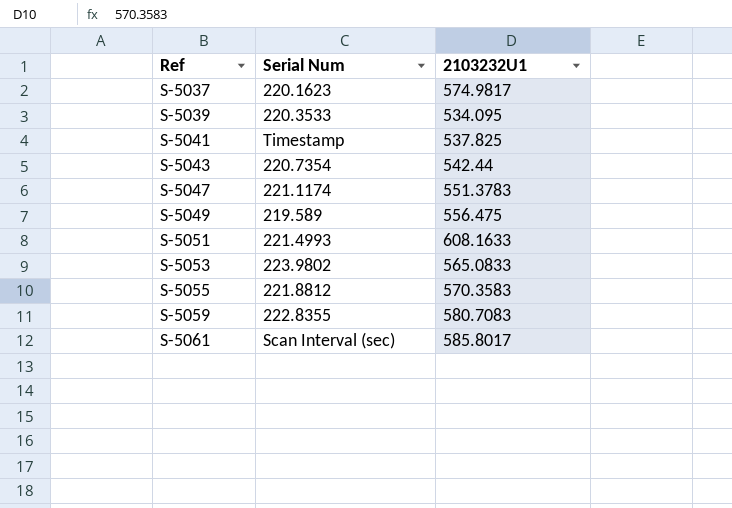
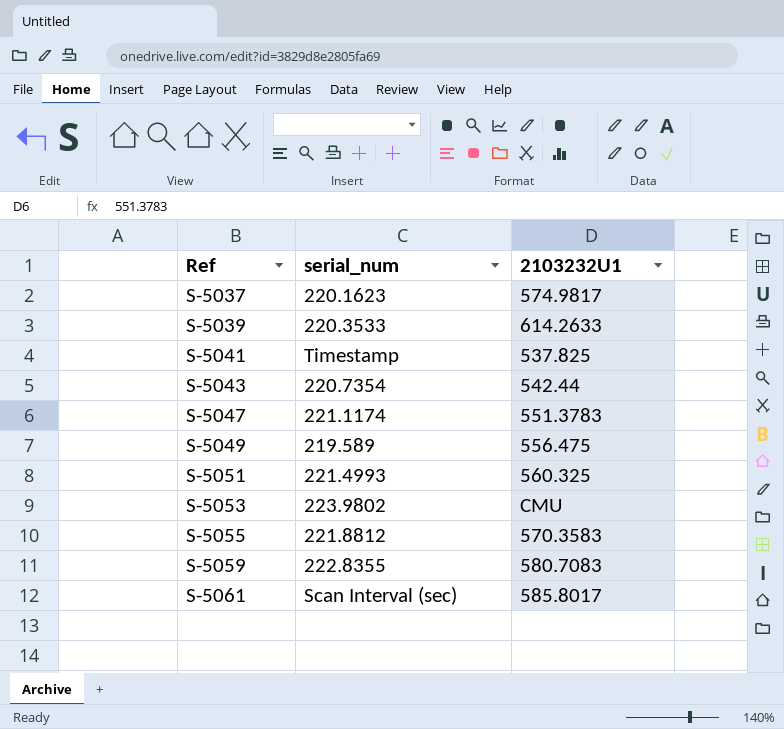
column name: Serial Num -> serial_num
S-5039 | 2103232U1: 534.095 -> 614.2633
S-5051 | 2103232U1: 608.1633 -> 560.325
S-5053 | 2103232U1: 565.0833 -> CMU

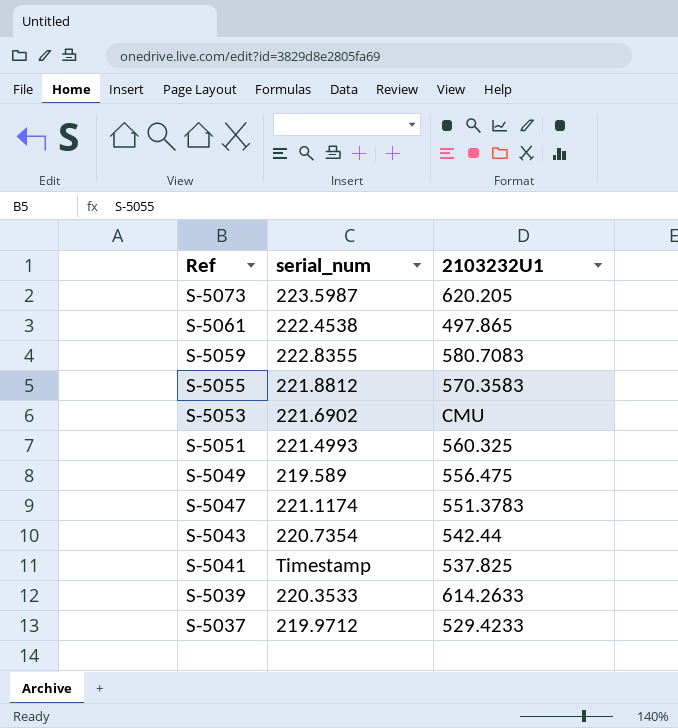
row order: Ref ascending -> Ref descending
row S-5073: none -> 223.5987 | 620.205
S-5061 | serial_num: Scan Interval (sec) -> 222.4538
S-5061 | 2103232U1: 585.8017 -> 497.865
S-5053 | serial_num: 223.9802 -> 221.6902
S-5037 | serial_num: 220.1623 -> 219.9712
S-5037 | 2103232U1: 574.9817 -> 529.4233

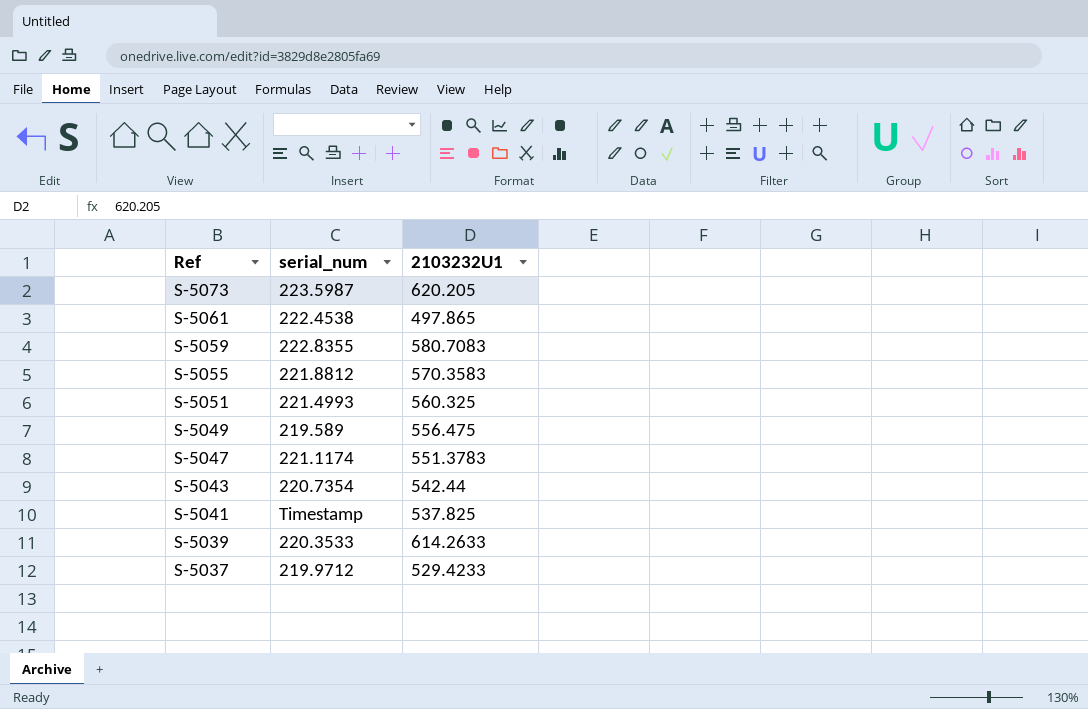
row S-5053: 221.6902 | CMU -> none

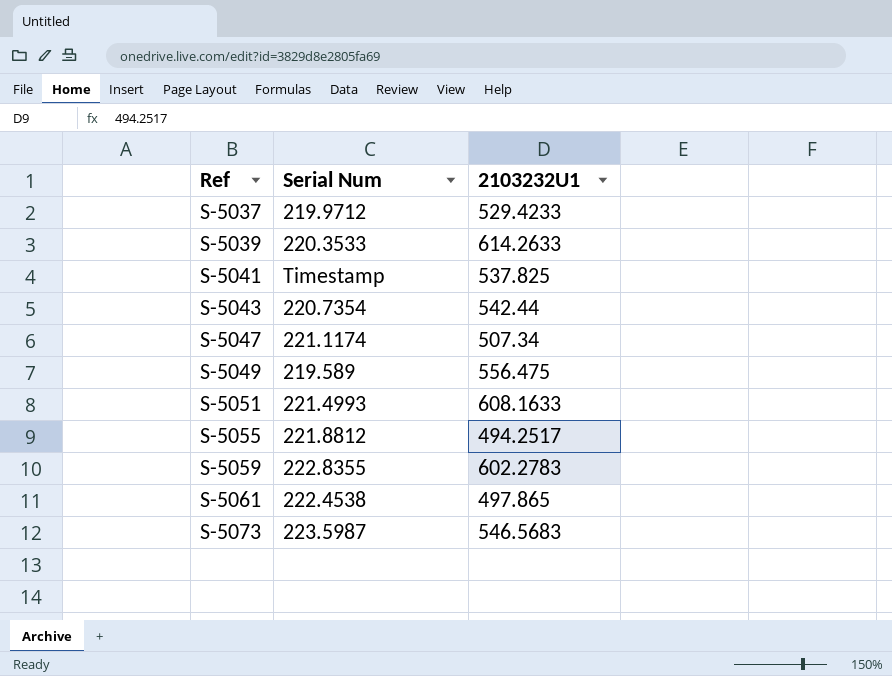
row order: Ref descending -> Ref ascending
column name: serial_num -> Serial Num
S-5047 | 2103232U1: 551.3783 -> 507.34
S-5051 | 2103232U1: 560.325 -> 608.1633
S-5055 | 2103232U1: 570.3583 -> 494.2517
S-5059 | 2103232U1: 580.7083 -> 602.2783
S-5073 | 2103232U1: 620.205 -> 546.5683

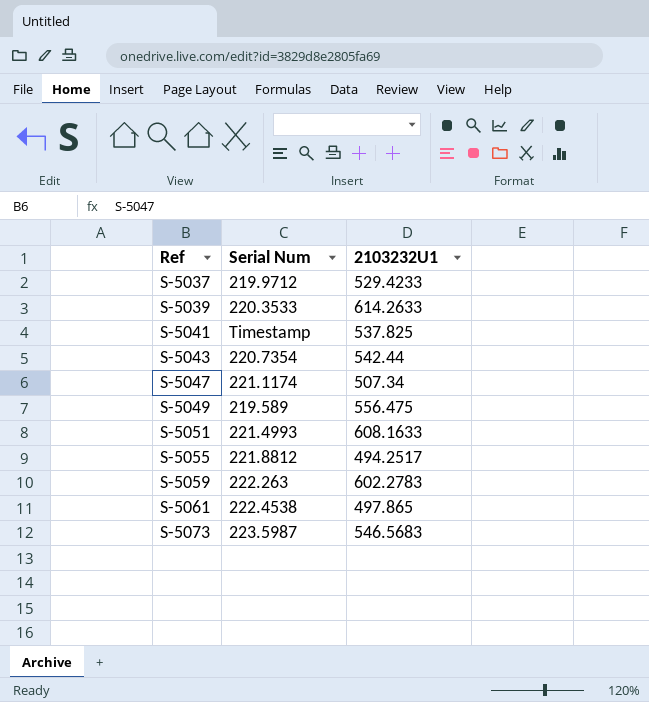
S-5059 | Serial Num: 222.8355 -> 222.263

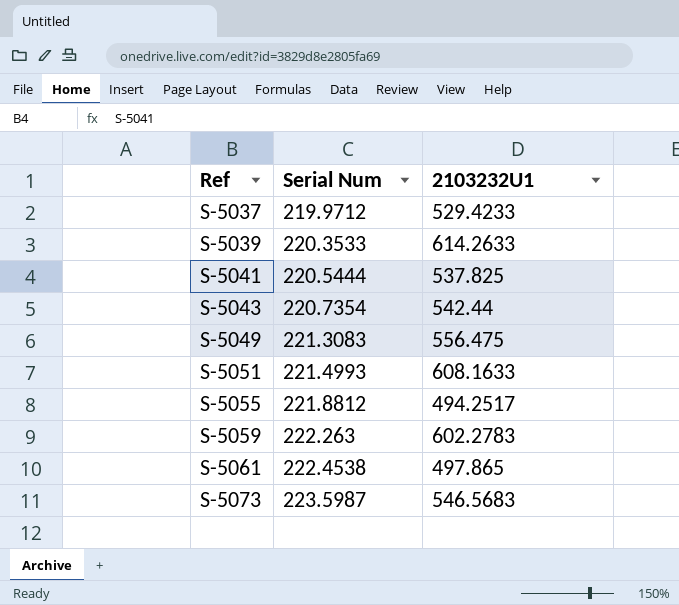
row S-5047: 221.1174 | 507.34 -> none
S-5041 | Serial Num: Timestamp -> 220.5444
S-5049 | Serial Num: 219.589 -> 221.3083

